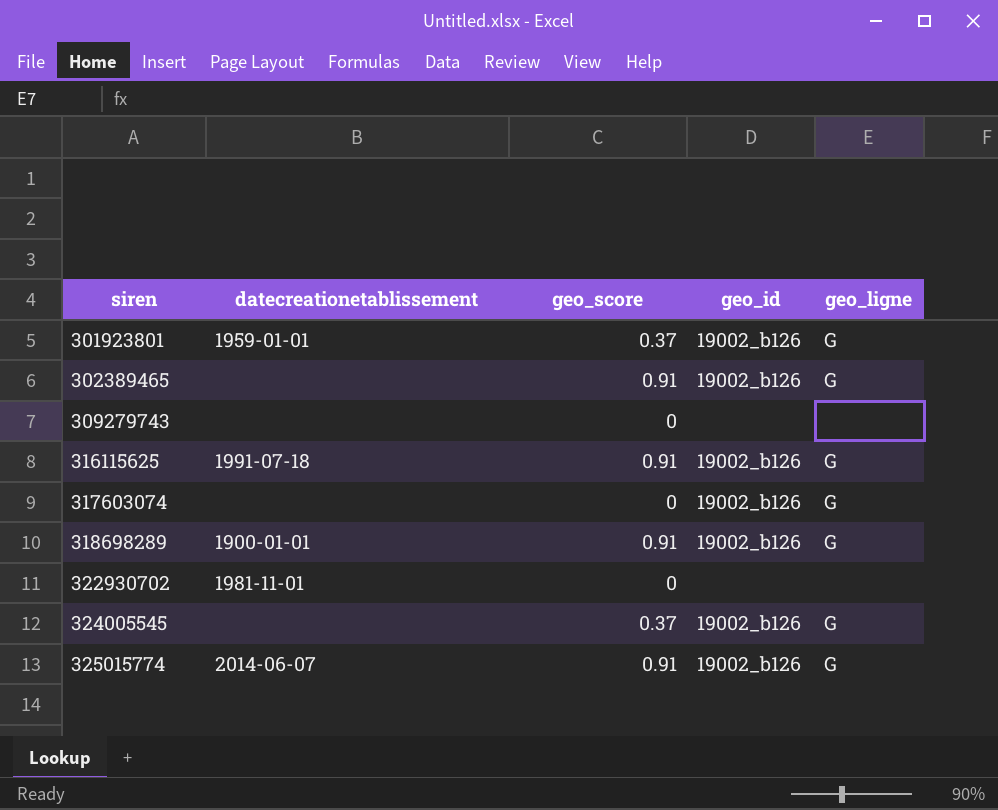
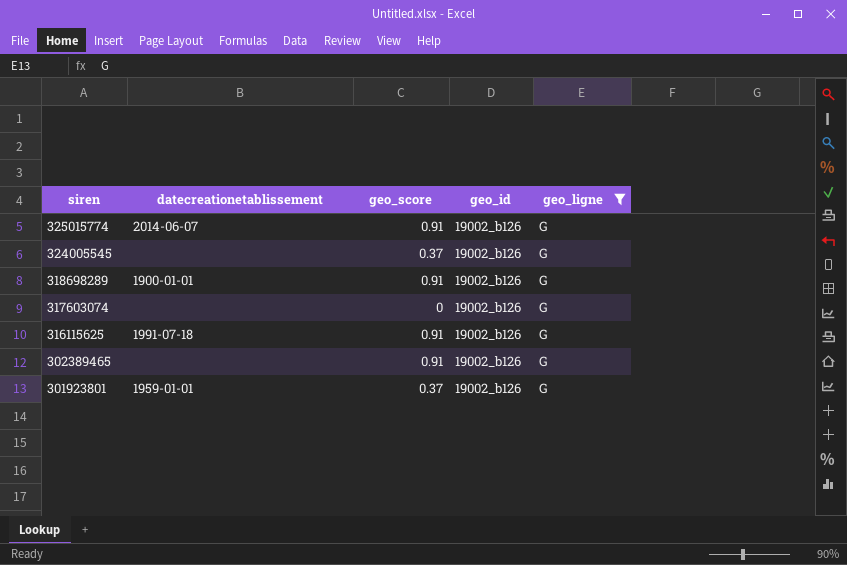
filter: none -> geo_ligne = G
row order: siren ascending -> siren descending

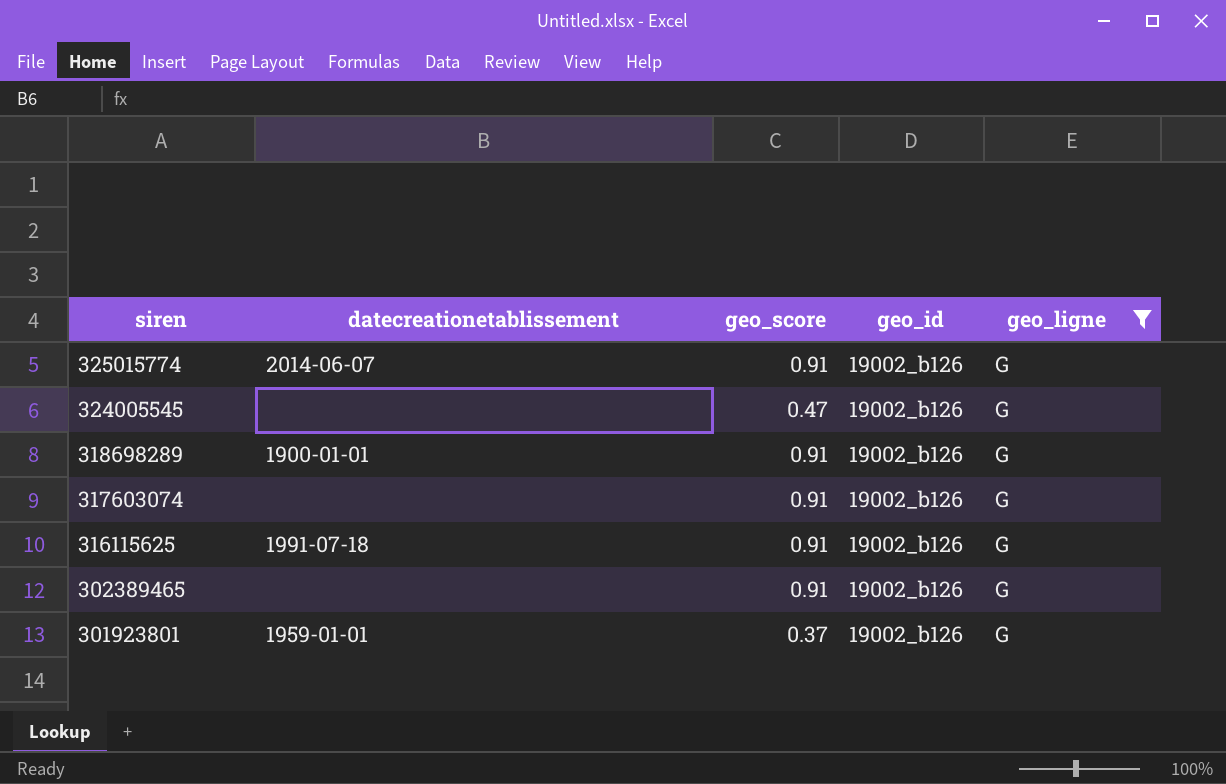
324005545 | geo_score: 0.37 -> 0.47
317603074 | geo_score: 0 -> 0.91

